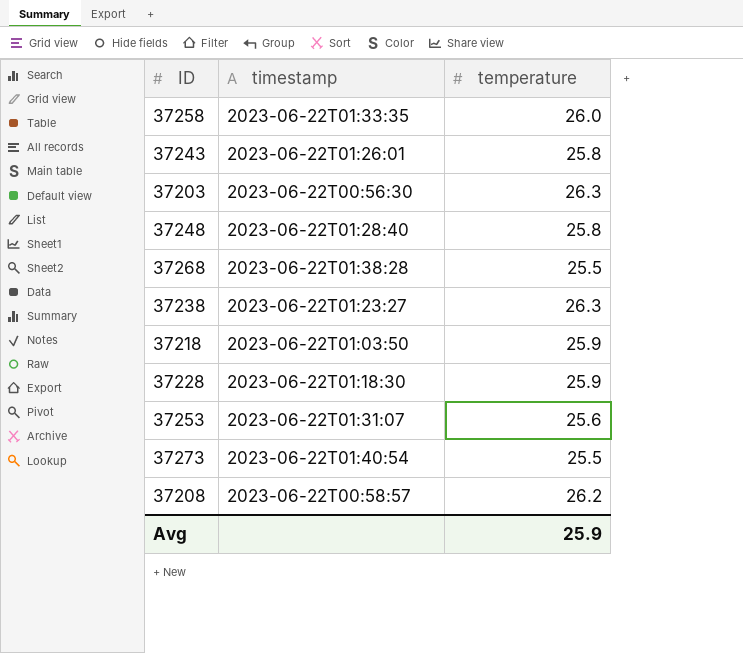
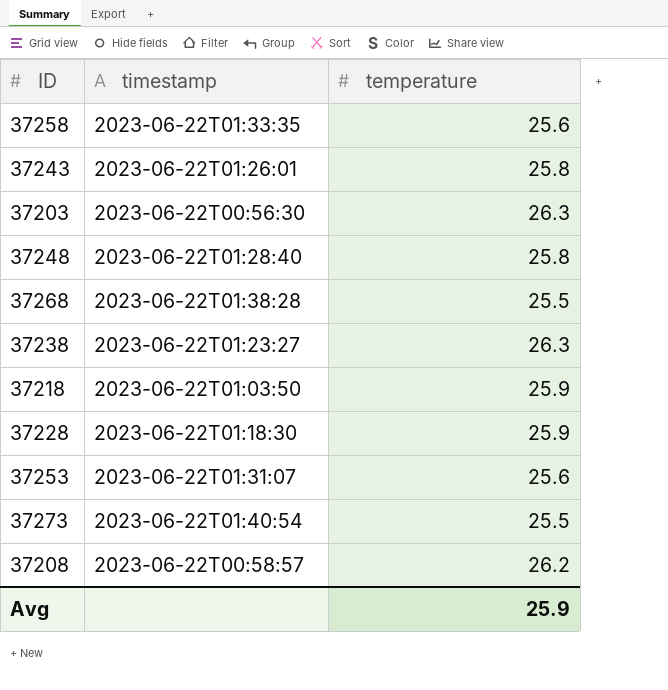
37258 | temperature: 26.0 -> 25.6

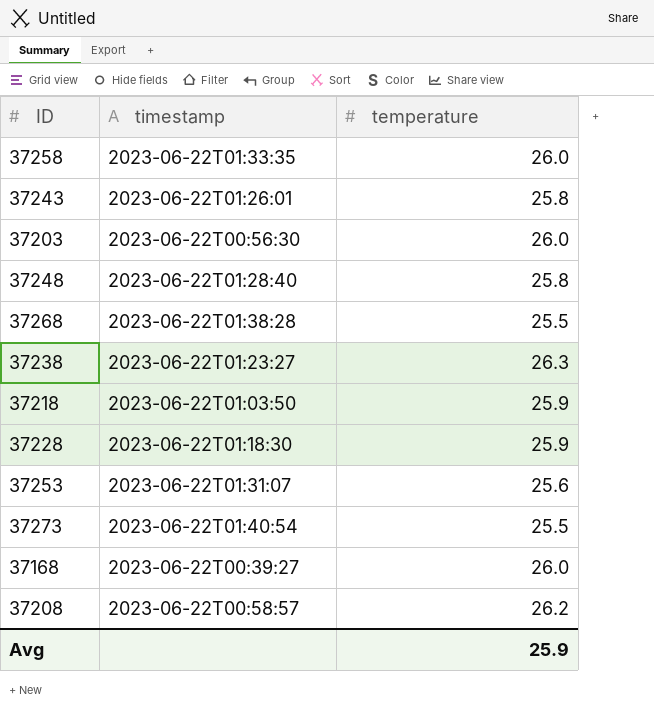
37258 | temperature: 25.6 -> 26.0
37203 | temperature: 26.3 -> 26.0
row 37168: none -> 2023-06-22T00:39:27 | 26.0

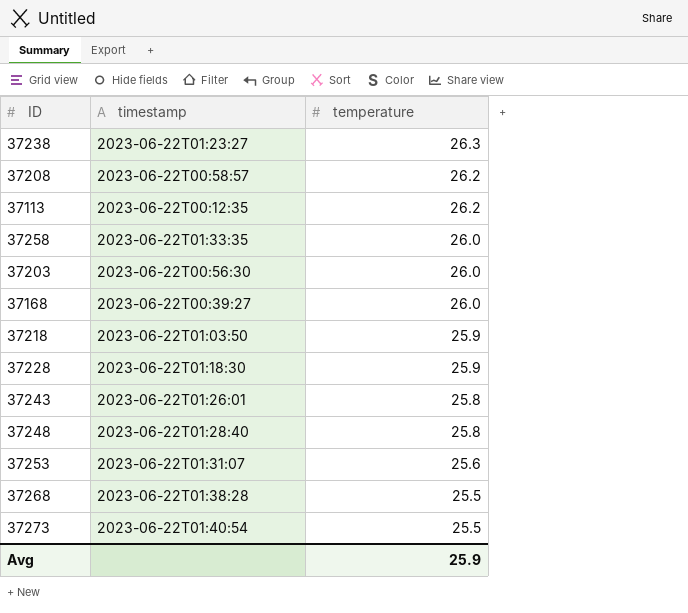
row order: none -> temperature descending
row 37113: none -> 2023-06-22T00:12:35 | 26.2

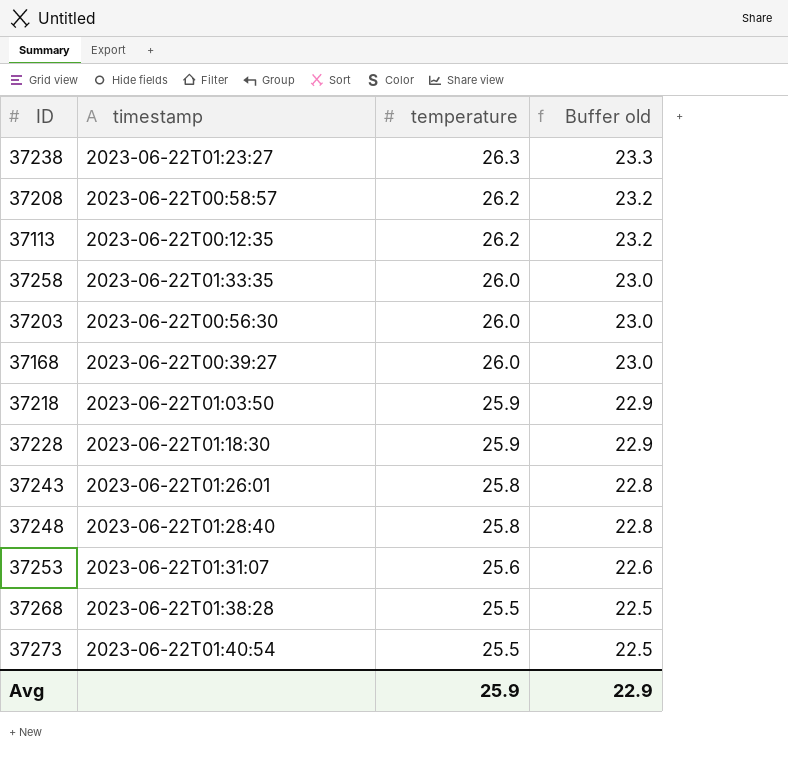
column Buffer old | formula: none -> [temperature] - 3

